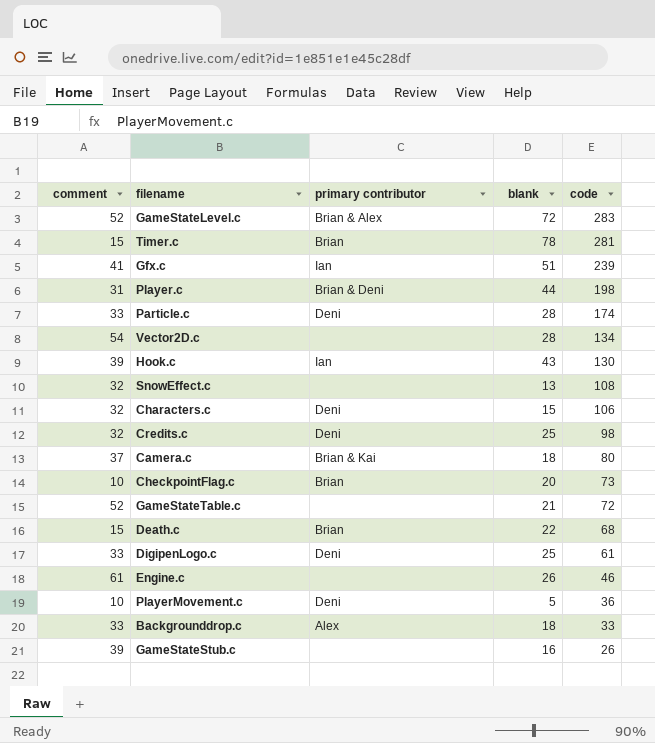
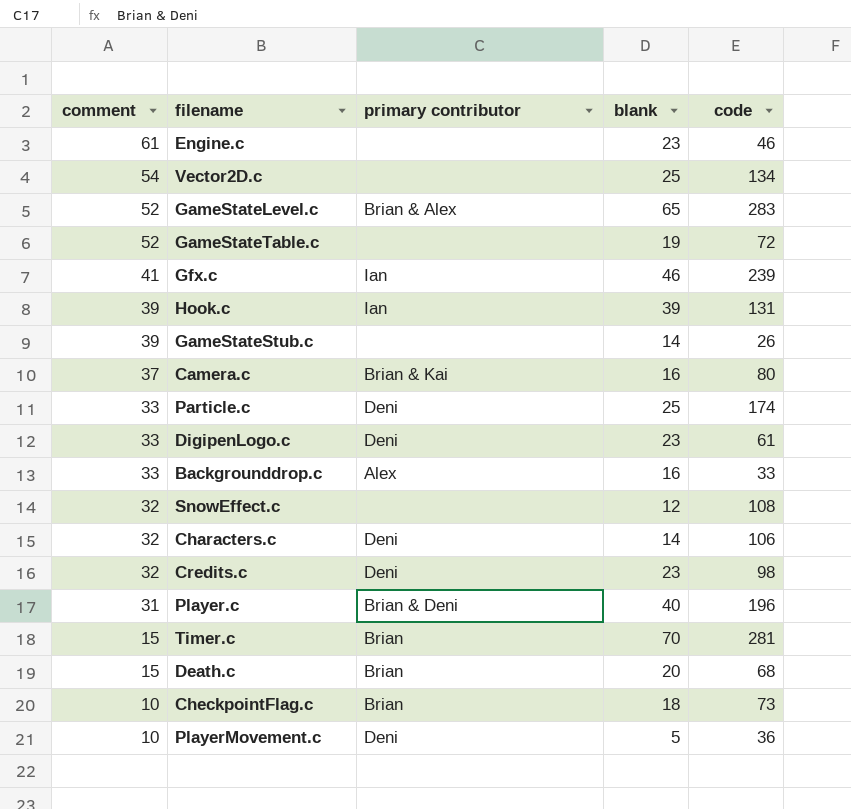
row order: code descending -> comment descending
Engine.c | blank: 26 -> 23
Vector2D.c | blank: 28 -> 25
GameStateLevel.c | blank: 72 -> 65
GameStateTable.c | blank: 21 -> 19
Gfx.c | blank: 51 -> 46
Hook.c | blank: 43 -> 39
Hook.c | code: 130 -> 131
GameStateStub.c | blank: 16 -> 14
Camera.c | blank: 18 -> 16
Particle.c | blank: 28 -> 25
DigipenLogo.c | blank: 25 -> 23
Backgrounddrop.c | blank: 18 -> 16
SnowEffect.c | blank: 13 -> 12
Characters.c | blank: 15 -> 14
Credits.c | blank: 25 -> 23
Player.c | blank: 44 -> 40
Player.c | code: 198 -> 196
Timer.c | blank: 78 -> 70
Death.c | blank: 22 -> 20
CheckpointFlag.c | blank: 20 -> 18

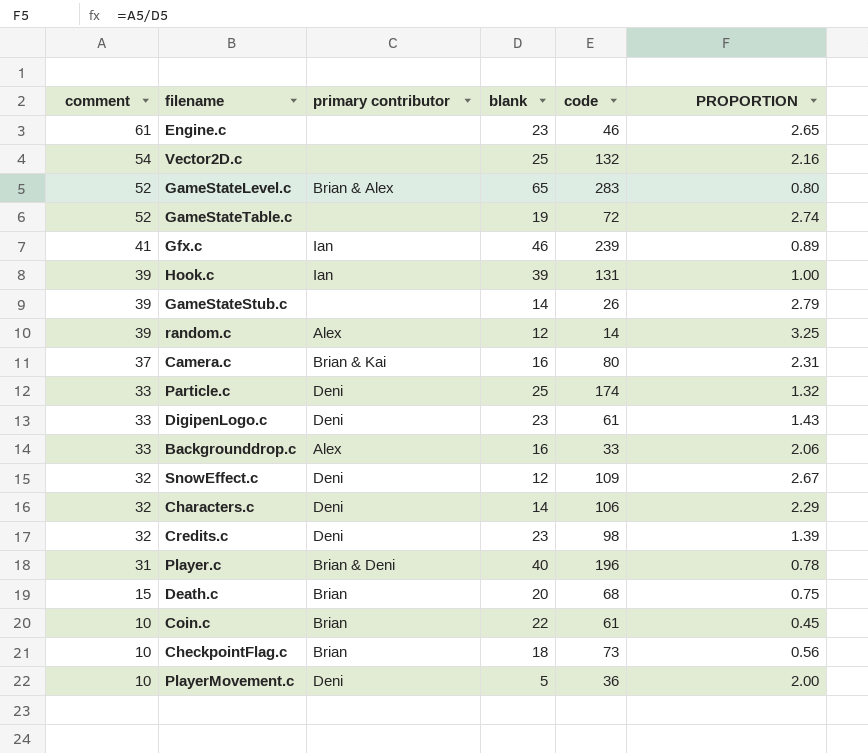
column PROPORTION | formula: none -> [comment] / [blank]
row Timer.c: 15 | Brian | 70 | 281 -> none
Vector2D.c | code: 134 -> 132
row random.c: none -> 39 | Alex | 12 | 14 | 3.25
SnowEffect.c | primary contributor: none -> Deni
SnowEffect.c | code: 108 -> 109
row Coin.c: none -> 10 | Brian | 22 | 61 | 0.45

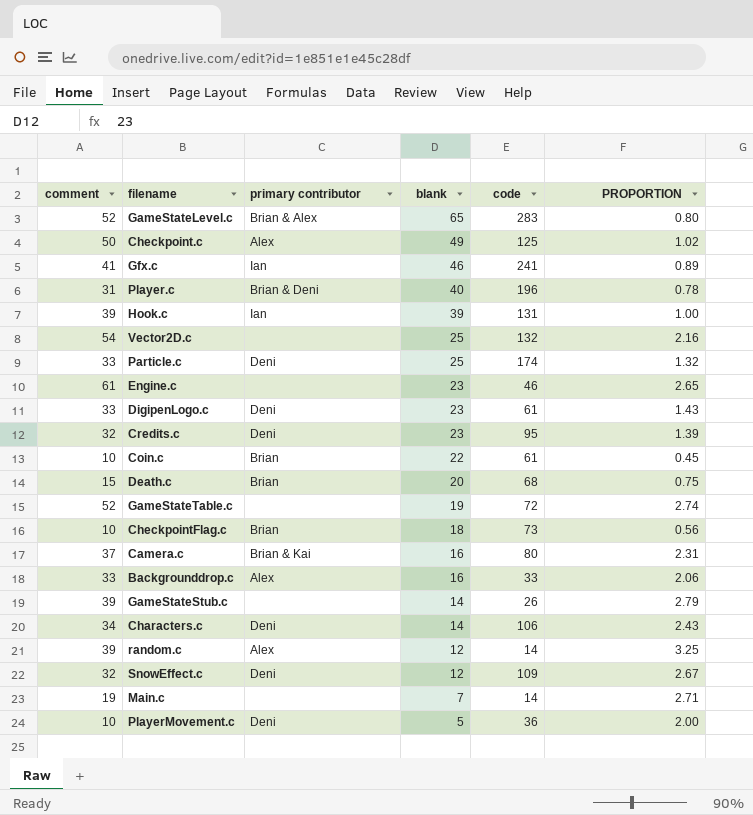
row order: comment descending -> blank descending
row Checkpoint.c: none -> 50 | Alex | 49 | 125 | 1.02
Gfx.c | code: 239 -> 241
Credits.c | code: 98 -> 95
Characters.c | comment: 32 -> 34
Characters.c | PROPORTION: 2.29 -> 2.43
row Main.c: none -> 19 | none | 7 | 14 | 2.71

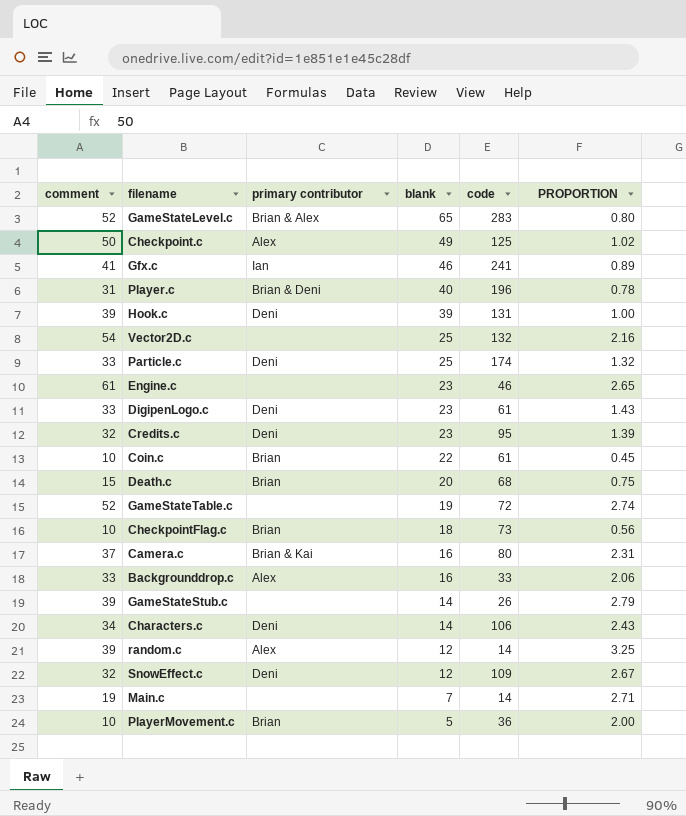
Hook.c | primary contributor: Ian -> Deni
PlayerMovement.c | primary contributor: Deni -> Brian

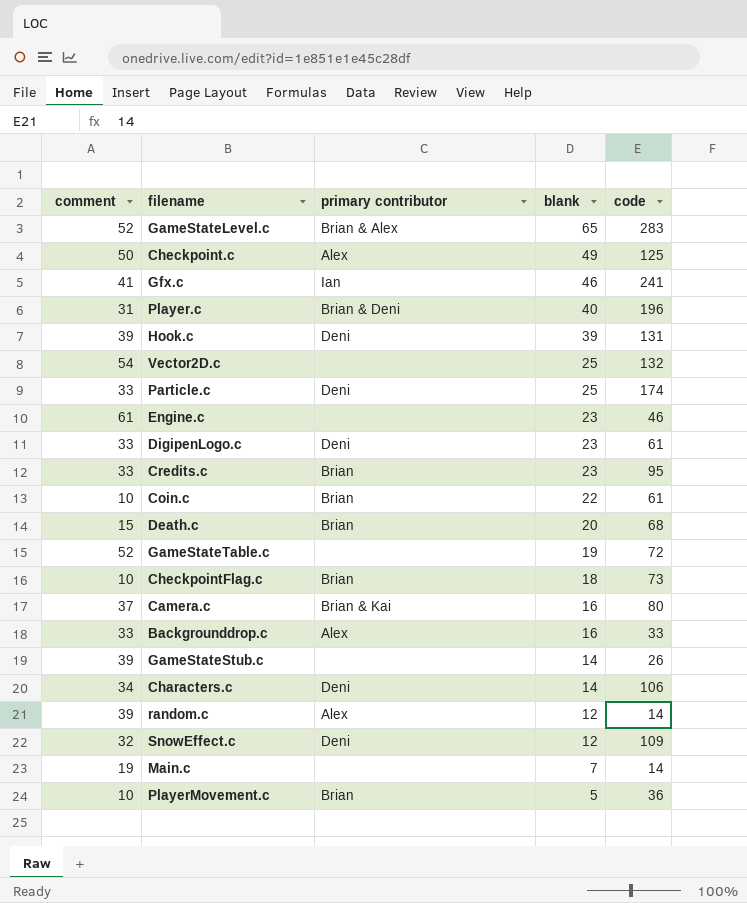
column PROPORTION | formula: [comment] / [blank] -> none
Credits.c | comment: 32 -> 33
Credits.c | primary contributor: Deni -> Brian

